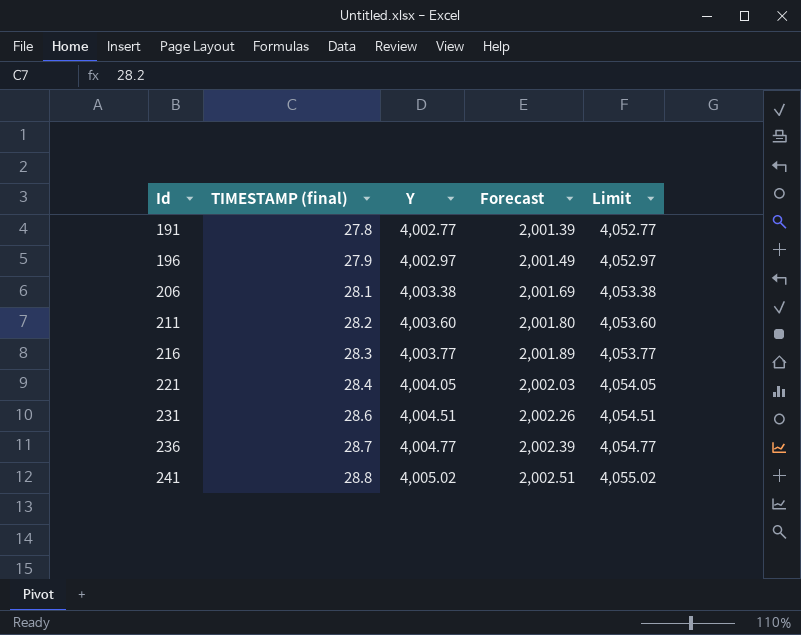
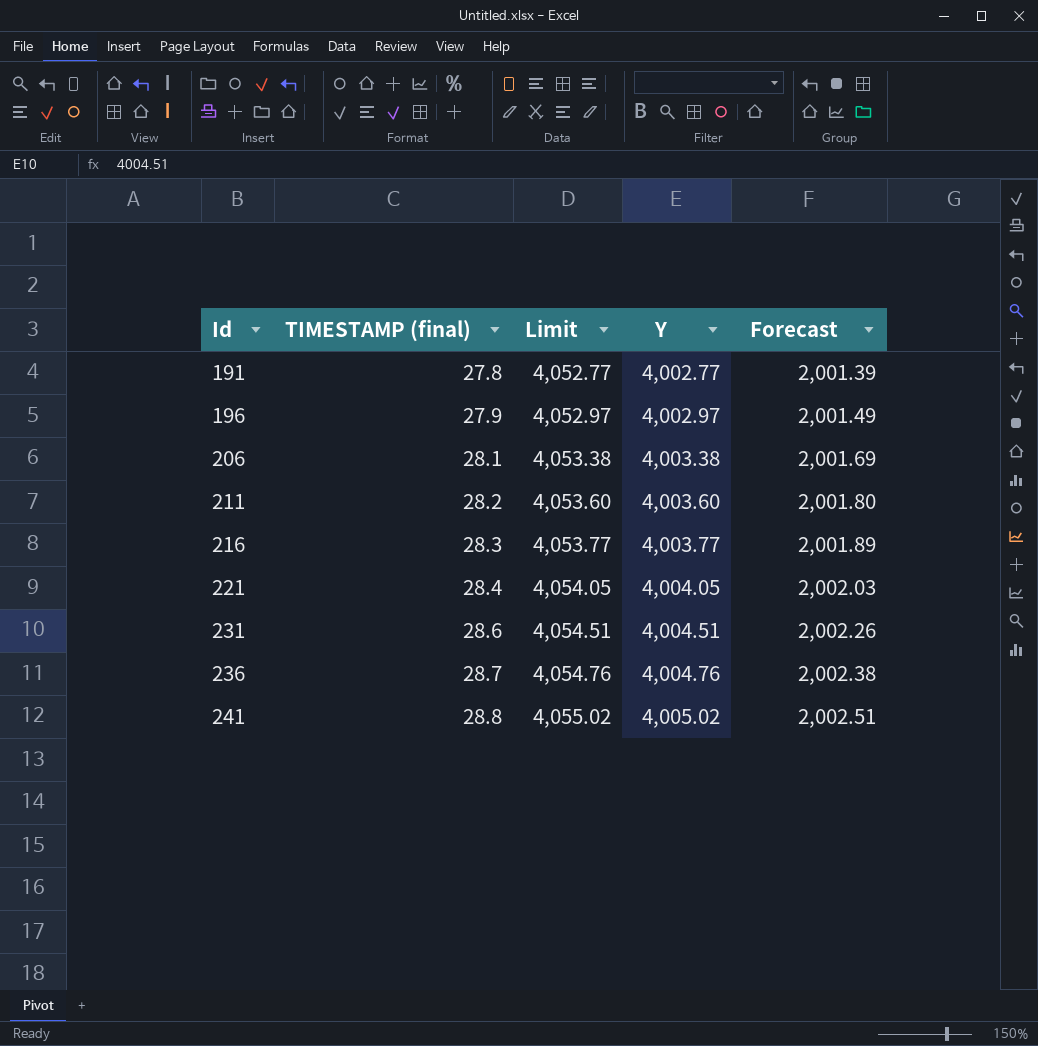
column Limit | position: 5 -> 3
236 | Limit: 4,054.77 -> 4,054.76
236 | Y: 4,004.77 -> 4,004.76
236 | Forecast: 2,002.39 -> 2,002.38

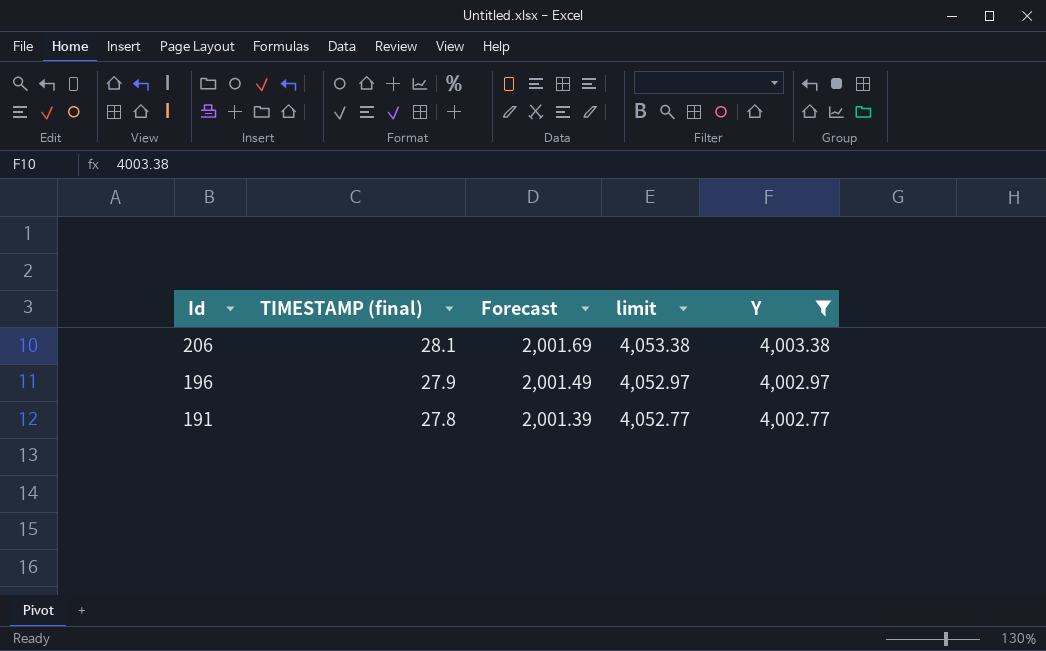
filter: none -> Y <= 4,003.38
row order: Id ascending -> Id descending
column Forecast | position: 5 -> 3
column name: Limit -> limit

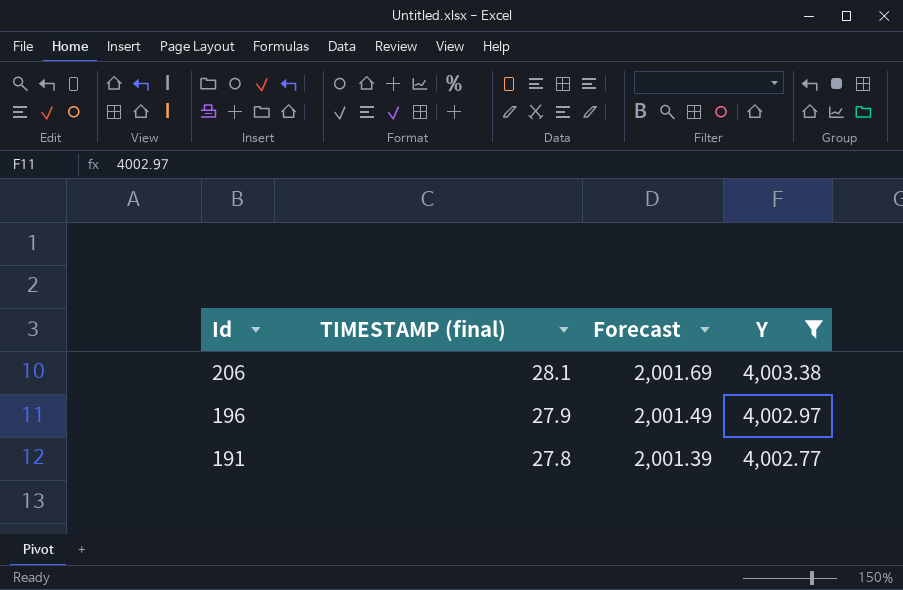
column limit | formula: [Y] + 50 -> none

